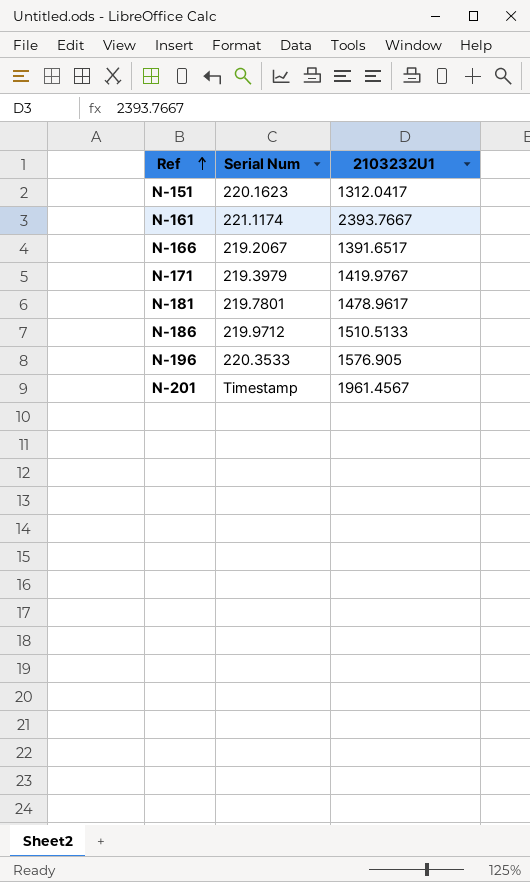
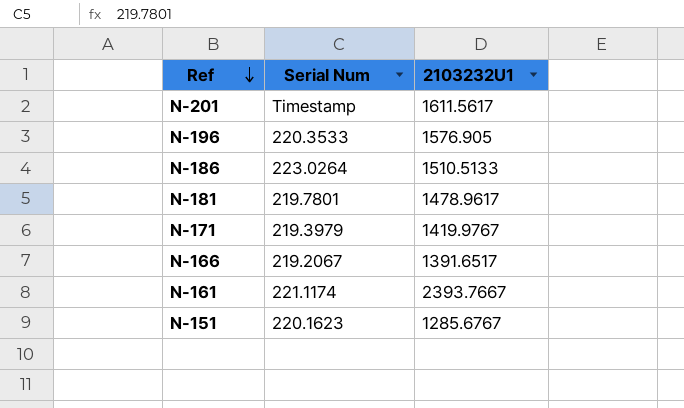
row order: Ref ascending -> Ref descending
N-201 | 2103232U1: 1961.4567 -> 1611.5617
N-186 | Serial Num: 219.9712 -> 223.0264
N-151 | 2103232U1: 1312.0417 -> 1285.6767

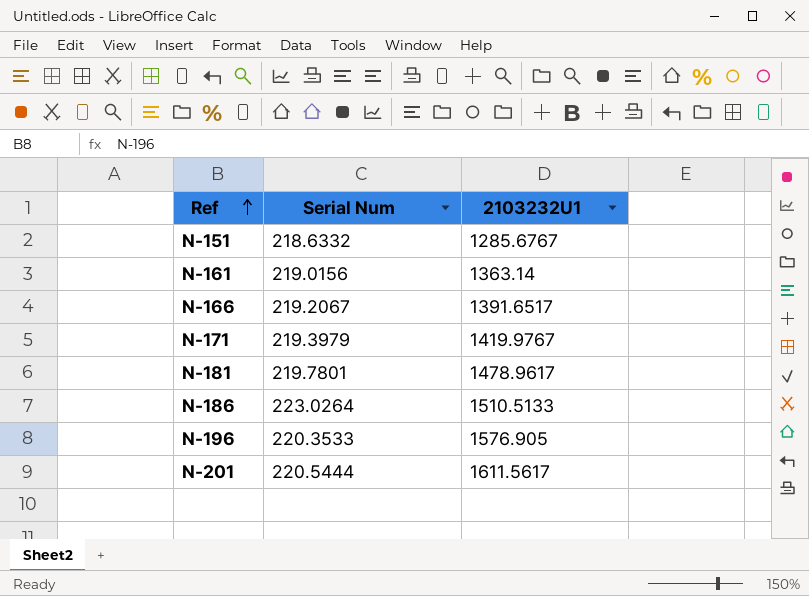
row order: Ref descending -> Ref ascending
N-151 | Serial Num: 220.1623 -> 218.6332
N-161 | Serial Num: 221.1174 -> 219.0156
N-161 | 2103232U1: 2393.7667 -> 1363.14
N-201 | Serial Num: Timestamp -> 220.5444

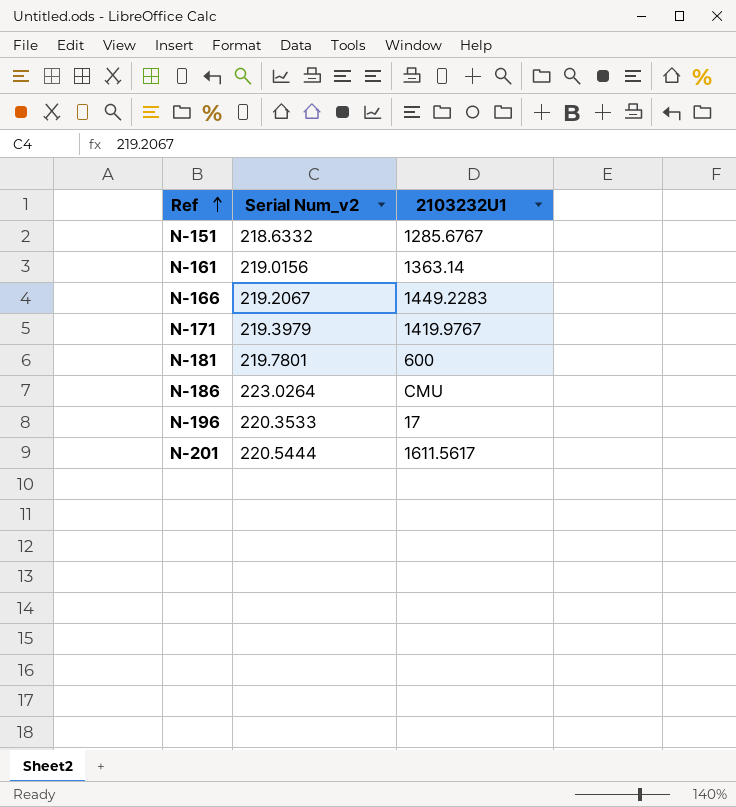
column name: Serial Num -> Serial Num_v2
N-166 | 2103232U1: 1391.6517 -> 1449.2283
N-181 | 2103232U1: 1478.9617 -> 600
N-186 | 2103232U1: 1510.5133 -> CMU
N-196 | 2103232U1: 1576.905 -> 17

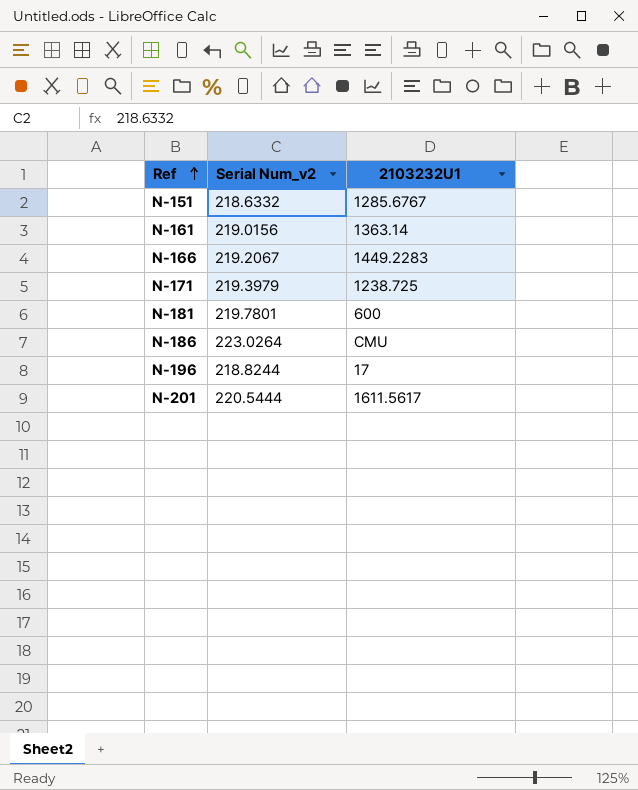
N-171 | 2103232U1: 1419.9767 -> 1238.725
N-196 | Serial Num_v2: 220.3533 -> 218.8244

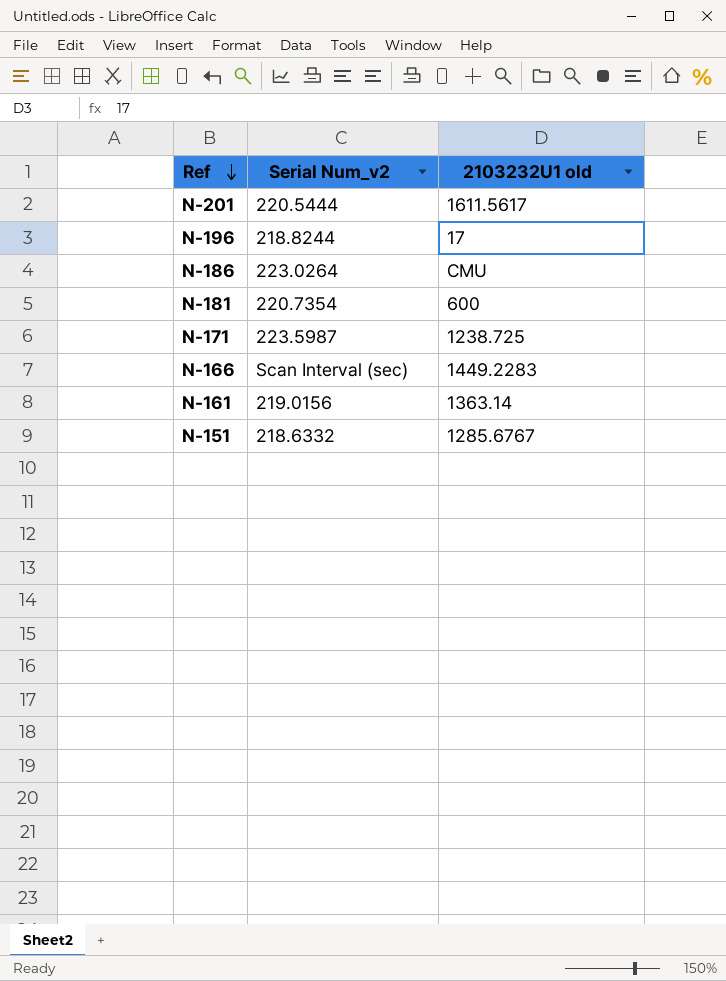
row order: Ref ascending -> Ref descending
column name: 2103232U1 -> 2103232U1 old
N-181 | Serial Num_v2: 219.7801 -> 220.7354
N-171 | Serial Num_v2: 219.3979 -> 223.5987
N-166 | Serial Num_v2: 219.2067 -> Scan Interval (sec)

